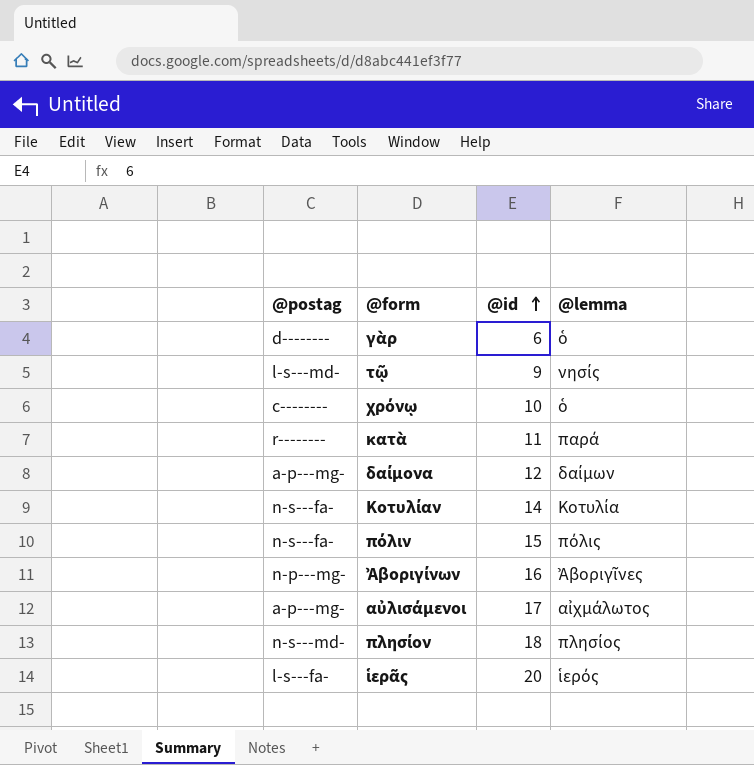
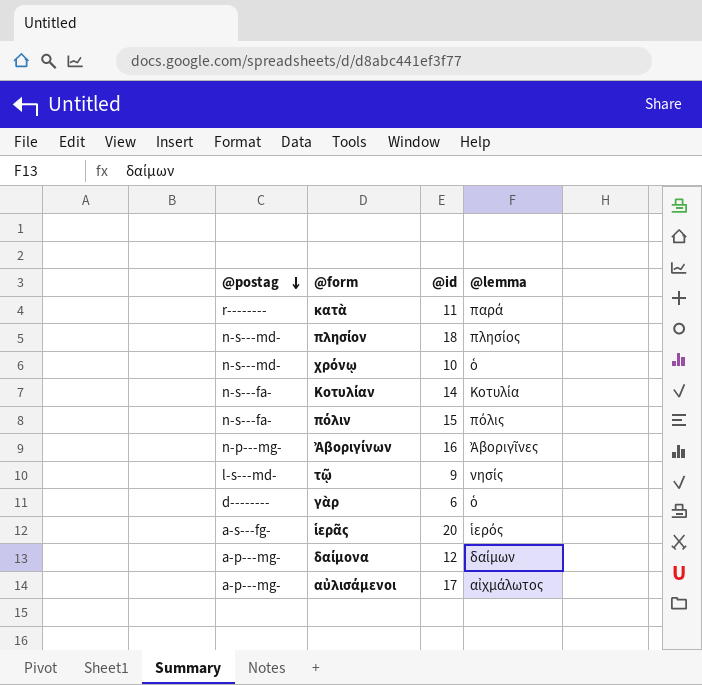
row order: @id ascending -> @postag descending
χρόνῳ | @postag: c-------- -> n-s---md-
ἱερᾶς | @postag: l-s---fa- -> a-s---fg-

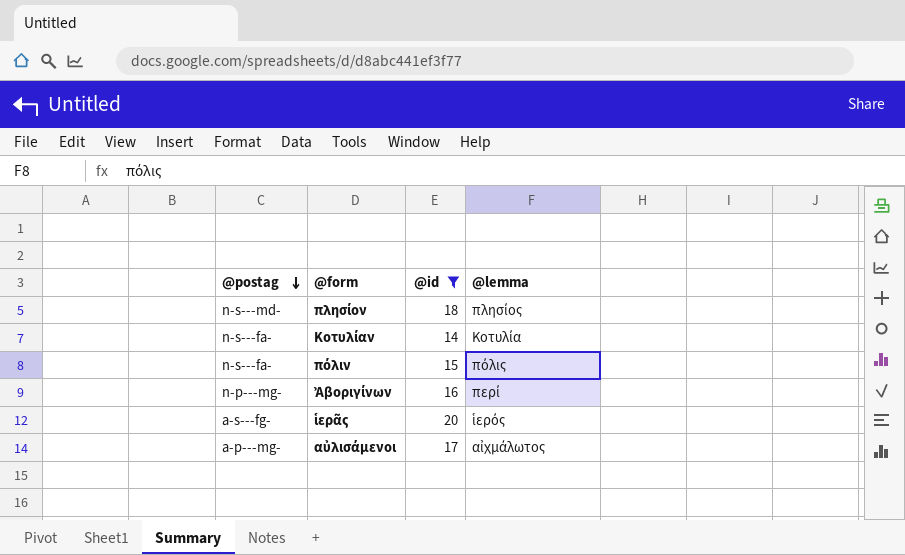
filter: none -> @id >= 14
Ἀβοριγίνων | @lemma: Ἀβοριγῖνες -> περί

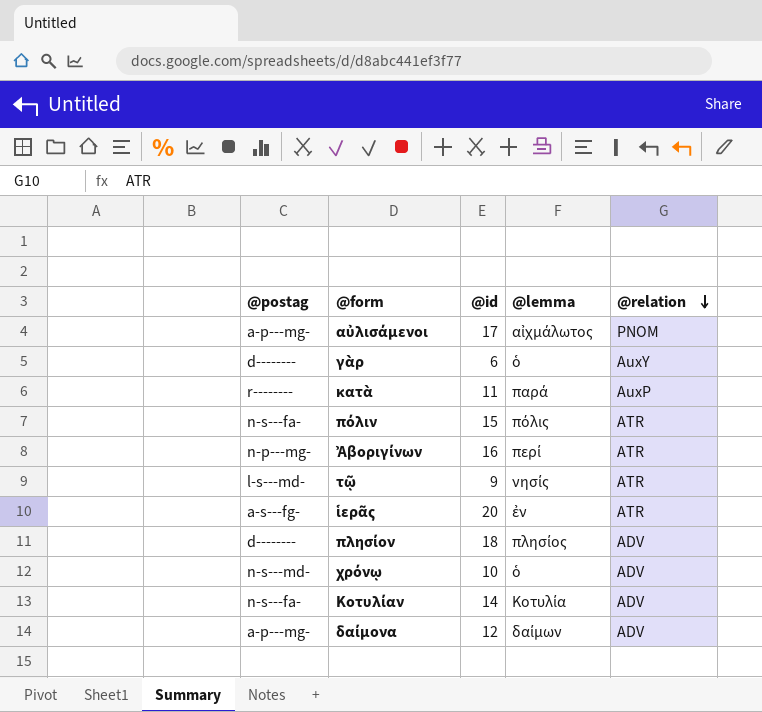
filter: @id >= 14 -> none
row order: @postag descending -> @relation descending
column @relation | position: none -> 5
ἱερᾶς | @lemma: ἱερός -> ἐν
πλησίον | @postag: n-s---md- -> d--------

